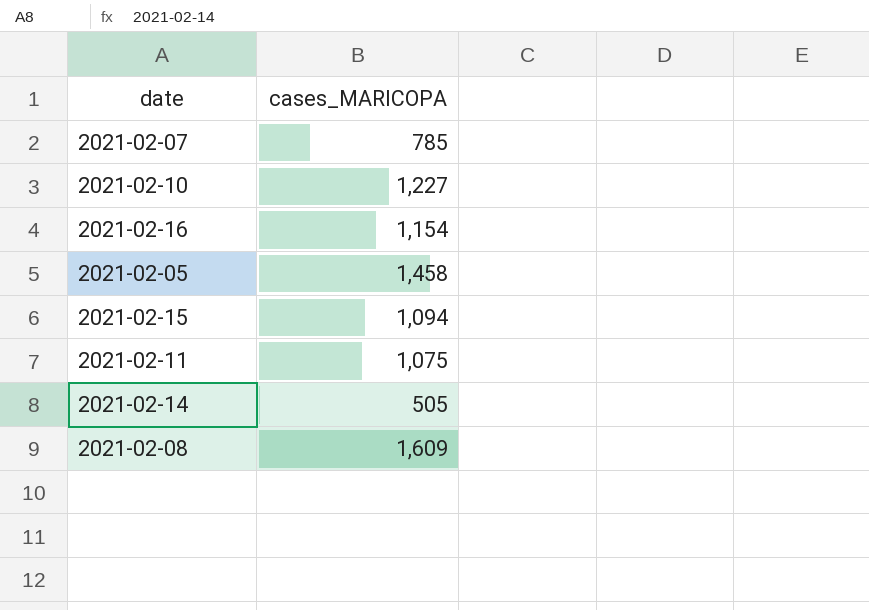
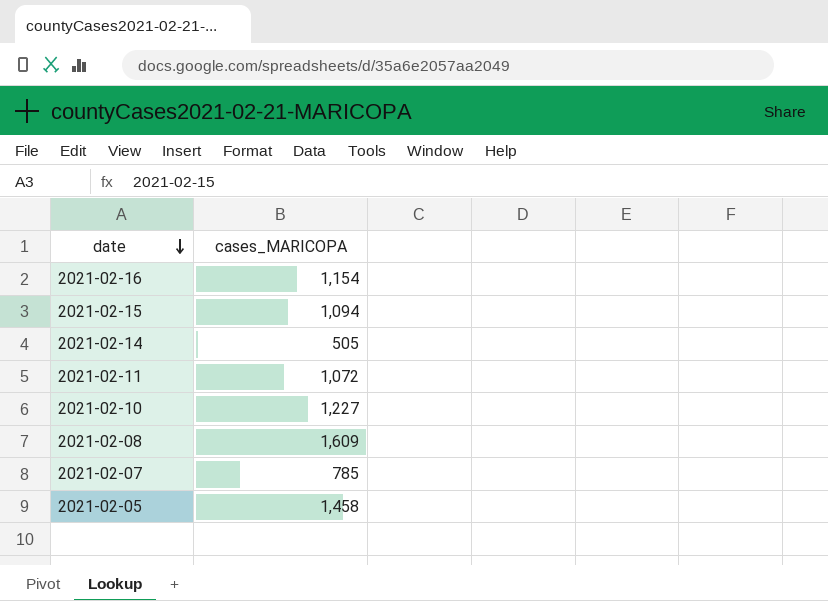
row order: none -> date descending
2021-02-11 | cases_MARICOPA: 1,075 -> 1,072

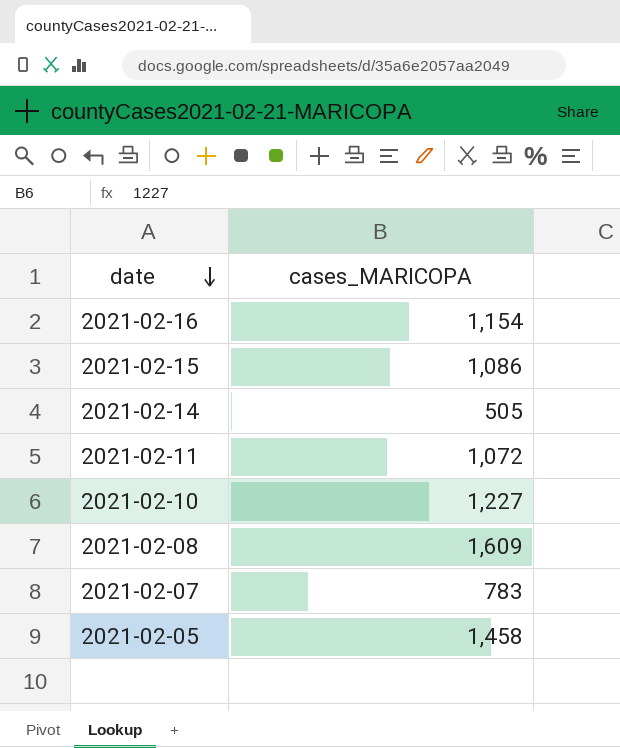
2021-02-15 | cases_MARICOPA: 1,094 -> 1,086
2021-02-07 | cases_MARICOPA: 785 -> 783

